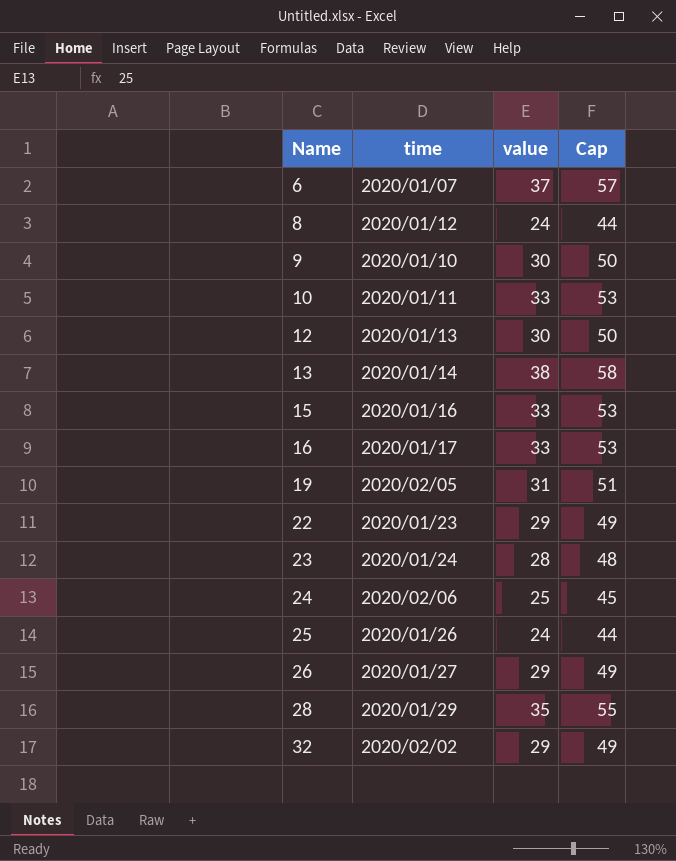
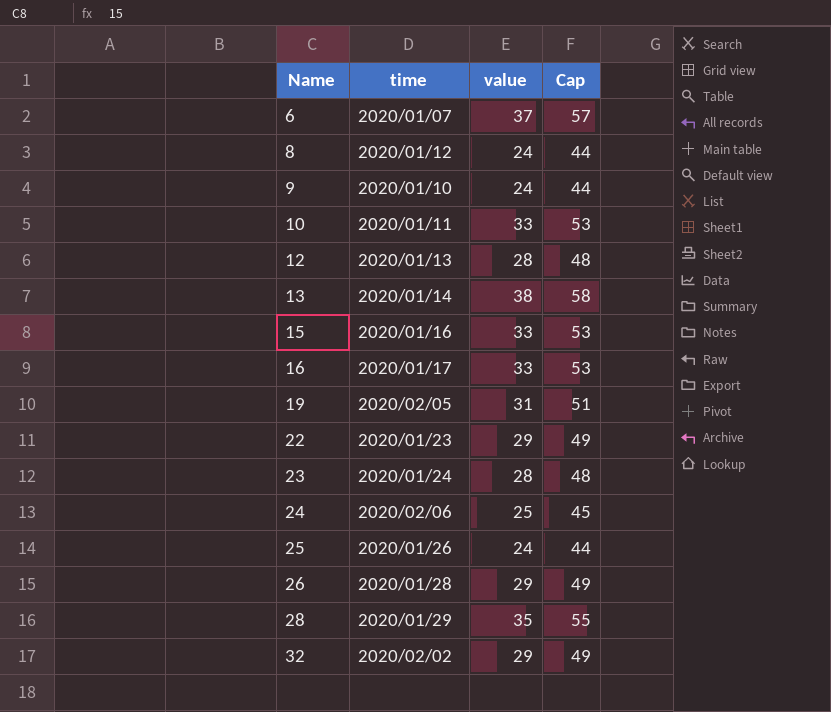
9 | value: 30 -> 24
9 | Cap: 50 -> 44
12 | value: 30 -> 28
12 | Cap: 50 -> 48
26 | time: 2020/01/27 -> 2020/01/28

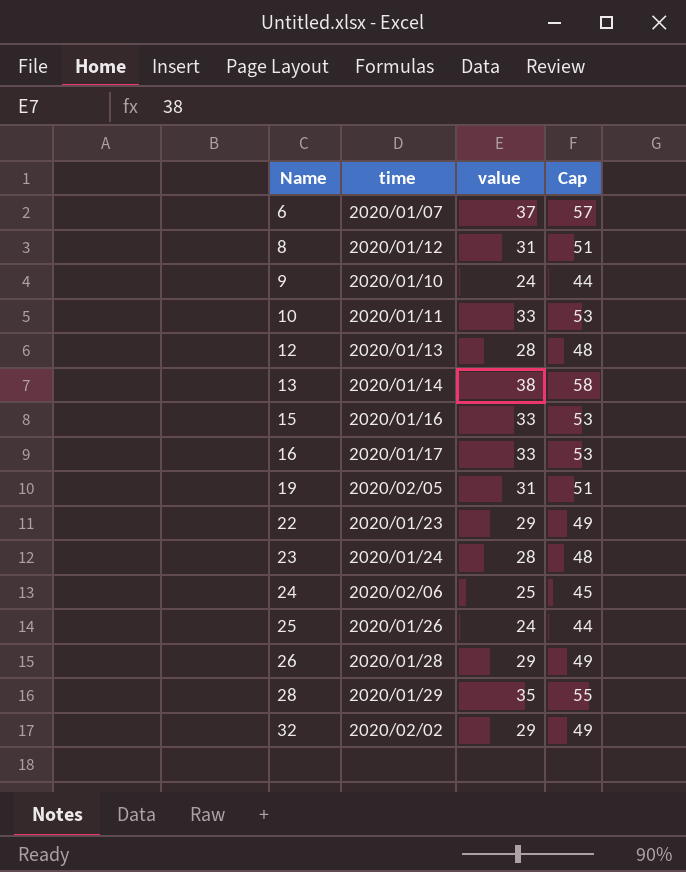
8 | value: 24 -> 31
8 | Cap: 44 -> 51

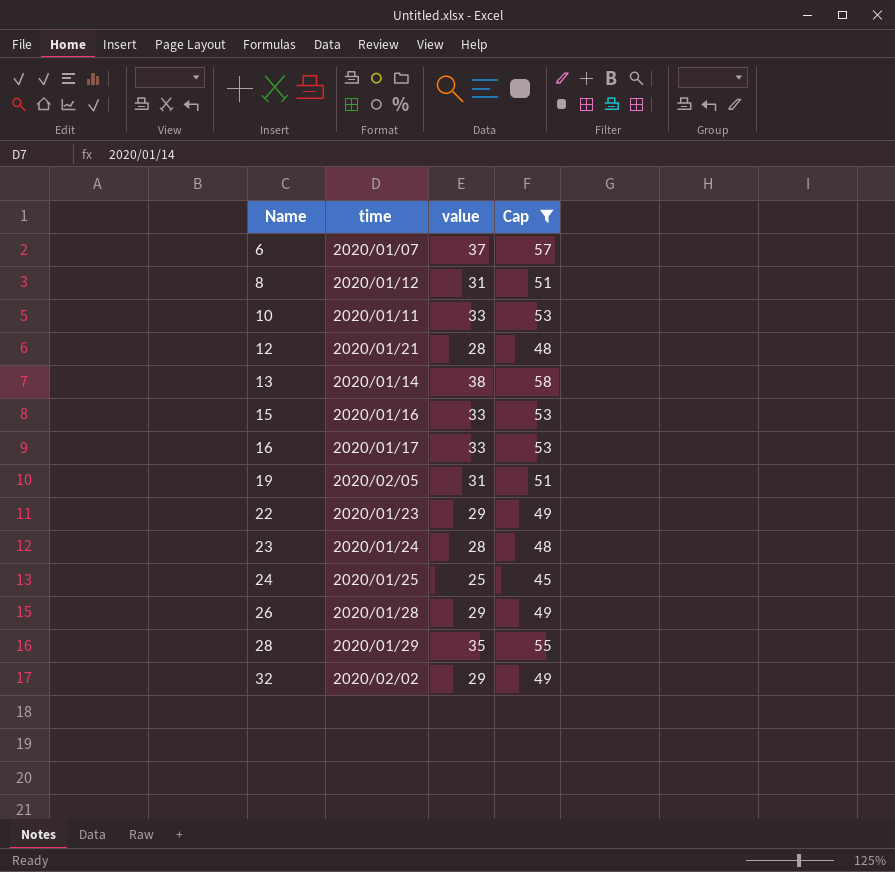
filter: none -> Cap != 44
12 | time: 2020/01/13 -> 2020/01/21
24 | time: 2020/02/06 -> 2020/01/25

